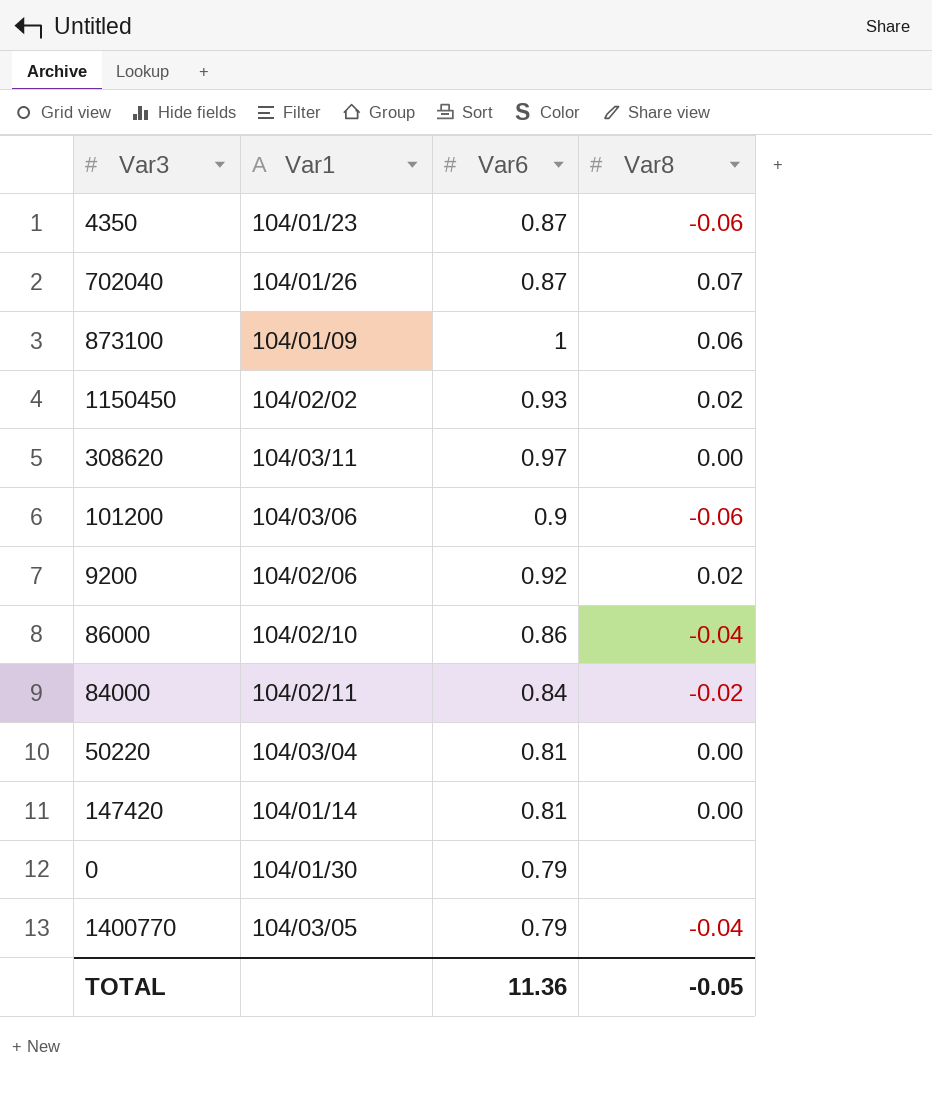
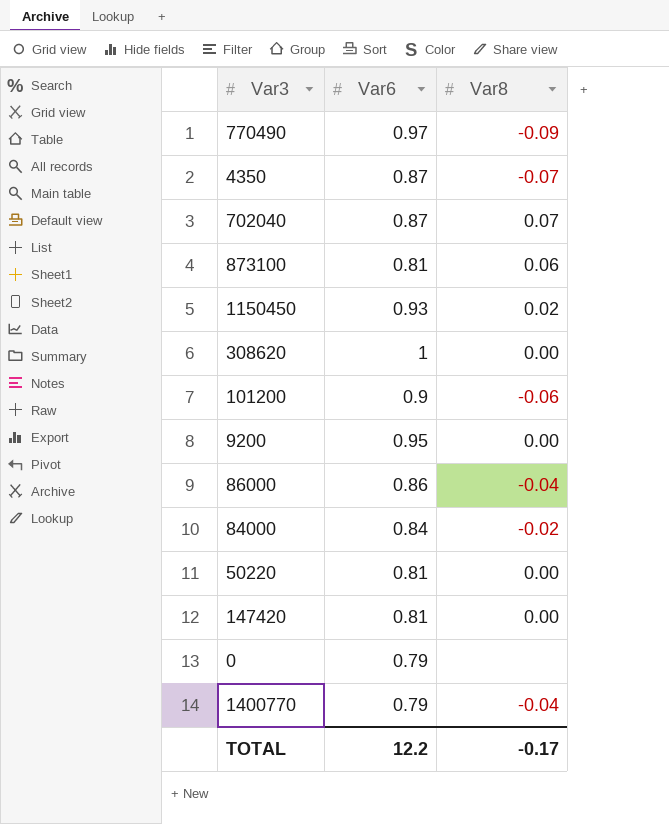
column Var1 | position: 2 -> none
row 770490: none -> 0.97 | -0.09
4350 | Var8: -0.06 -> -0.07
873100 | Var6: 1 -> 0.81
308620 | Var6: 0.97 -> 1
9200 | Var6: 0.92 -> 0.95
9200 | Var8: 0.02 -> 0.00
TOTAL | Var6: 11.36 -> 12.2
TOTAL | Var8: -0.05 -> -0.17

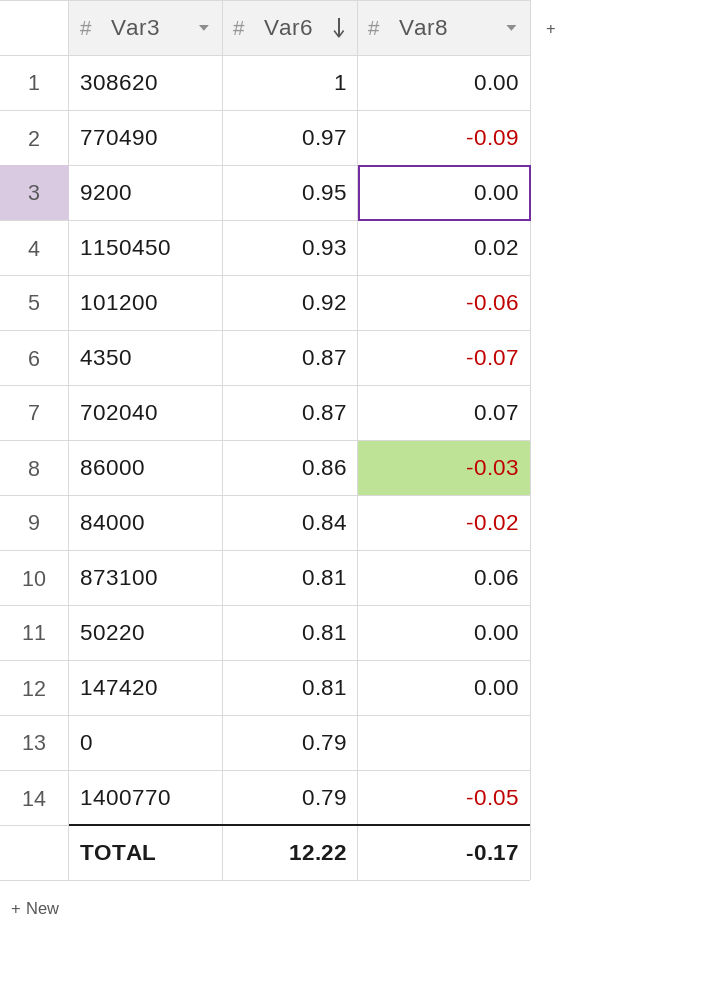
row order: none -> Var6 descending
101200 | Var6: 0.9 -> 0.92
86000 | Var8: -0.04 -> -0.03
1400770 | Var8: -0.04 -> -0.05
TOTAL | Var6: 12.2 -> 12.22

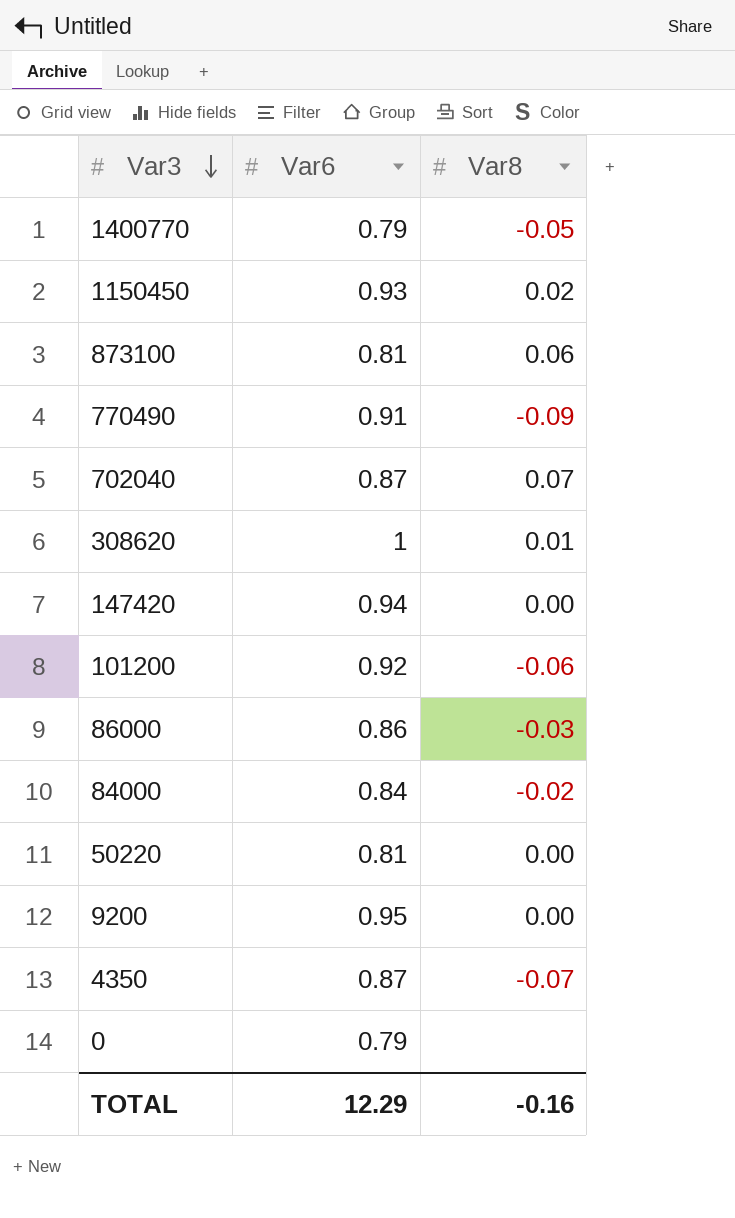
row order: Var6 descending -> Var3 descending
770490 | Var6: 0.97 -> 0.91
308620 | Var8: 0.00 -> 0.01
147420 | Var6: 0.81 -> 0.94
TOTAL | Var6: 12.22 -> 12.29
TOTAL | Var8: -0.17 -> -0.16

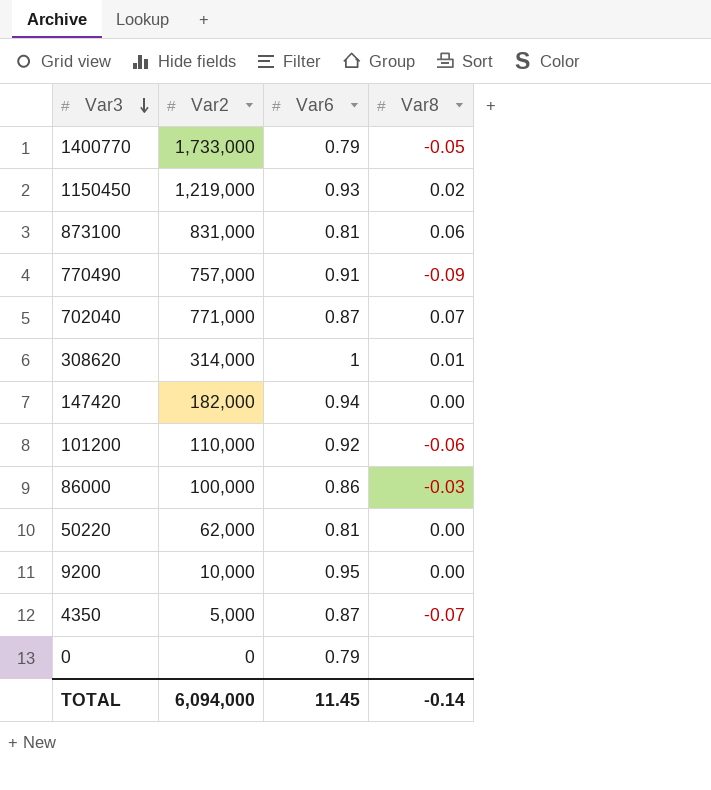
column Var2 | position: none -> 2
row 84000: 0.84 | -0.02 -> none
TOTAL | Var6: 12.29 -> 11.45
TOTAL | Var8: -0.16 -> -0.14

